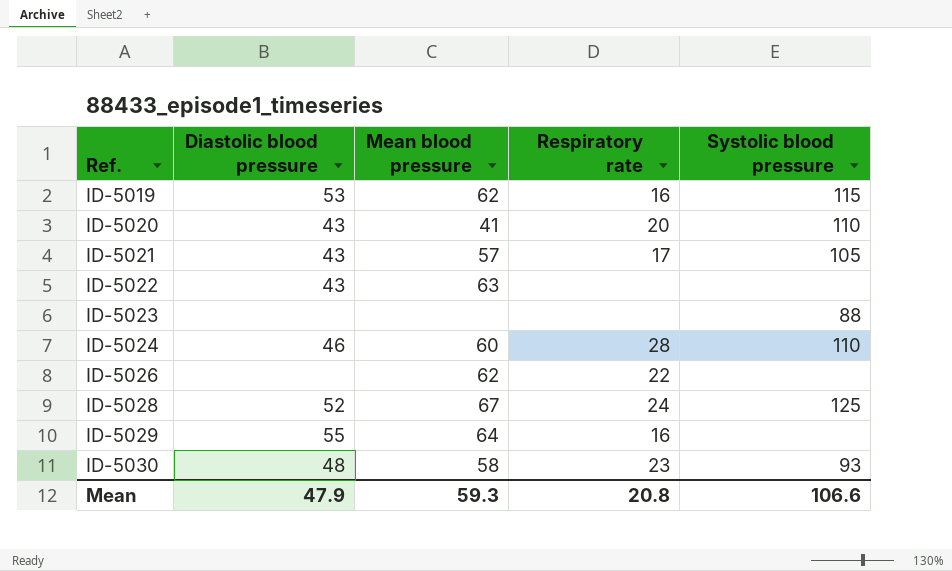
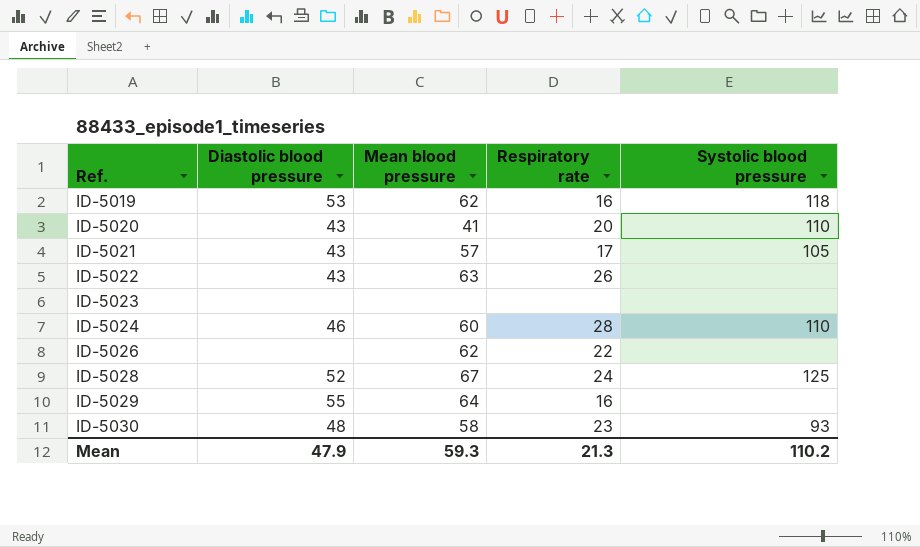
ID-5019 | Systolic blood pressure: 115 -> 118
ID-5022 | Respiratory rate: none -> 26
ID-5023 | Systolic blood pressure: 88 -> none
Mean | Respiratory rate: 20.8 -> 21.3
Mean | Systolic blood pressure: 106.6 -> 110.2

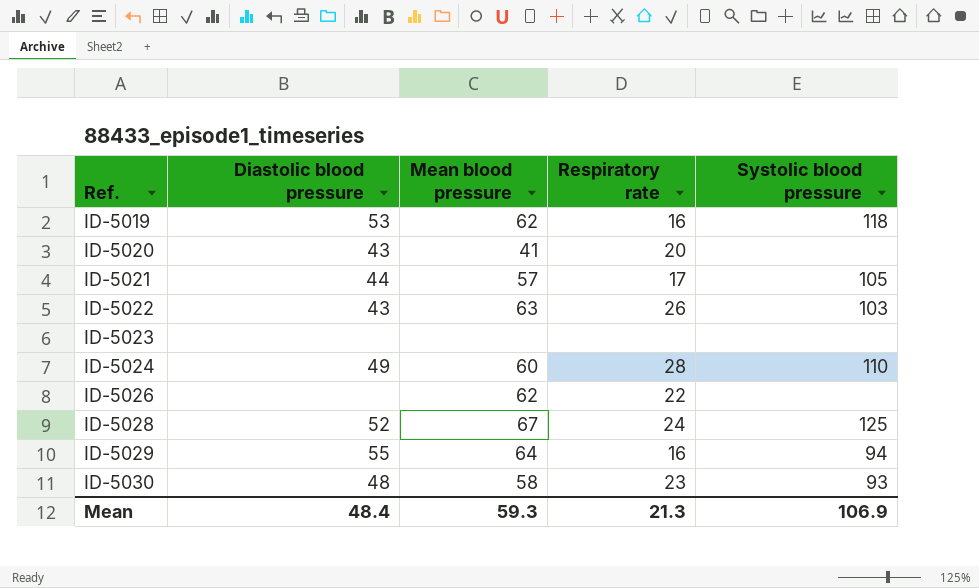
ID-5020 | Systolic blood pressure: 110 -> none
ID-5021 | Diastolic blood pressure: 43 -> 44
ID-5022 | Systolic blood pressure: none -> 103
ID-5024 | Diastolic blood pressure: 46 -> 49
ID-5029 | Systolic blood pressure: none -> 94
Mean | Diastolic blood pressure: 47.9 -> 48.4
Mean | Systolic blood pressure: 110.2 -> 106.9

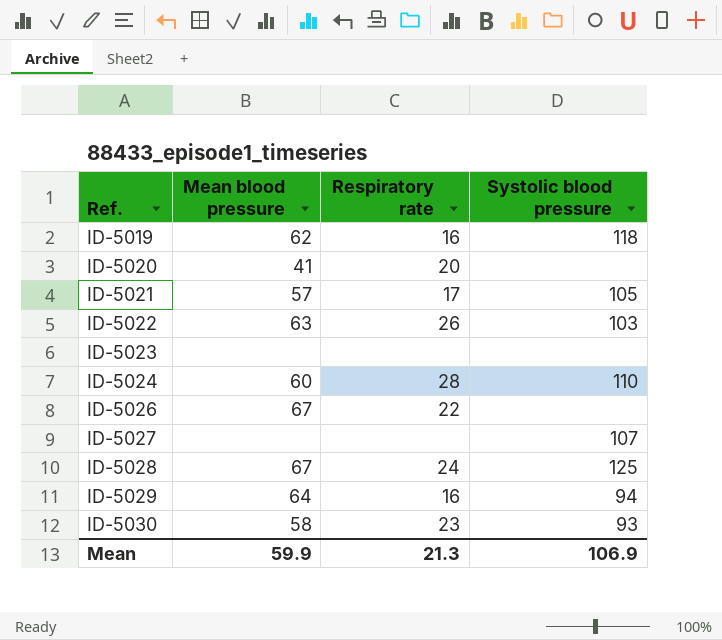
column Diastolic blood pressure | position: 2 -> none
ID-5026 | Mean blood pressure: 62 -> 67
row ID-5027: none -> none | none | 107
Mean | Mean blood pressure: 59.3 -> 59.9

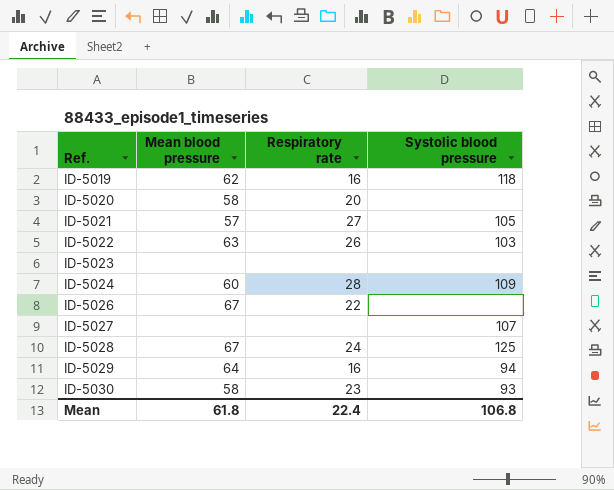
ID-5020 | Mean blood pressure: 41 -> 58
ID-5021 | Respiratory rate: 17 -> 27
ID-5024 | Systolic blood pressure: 110 -> 109
Mean | Mean blood pressure: 59.9 -> 61.8
Mean | Respiratory rate: 21.3 -> 22.4
Mean | Systolic blood pressure: 106.9 -> 106.8

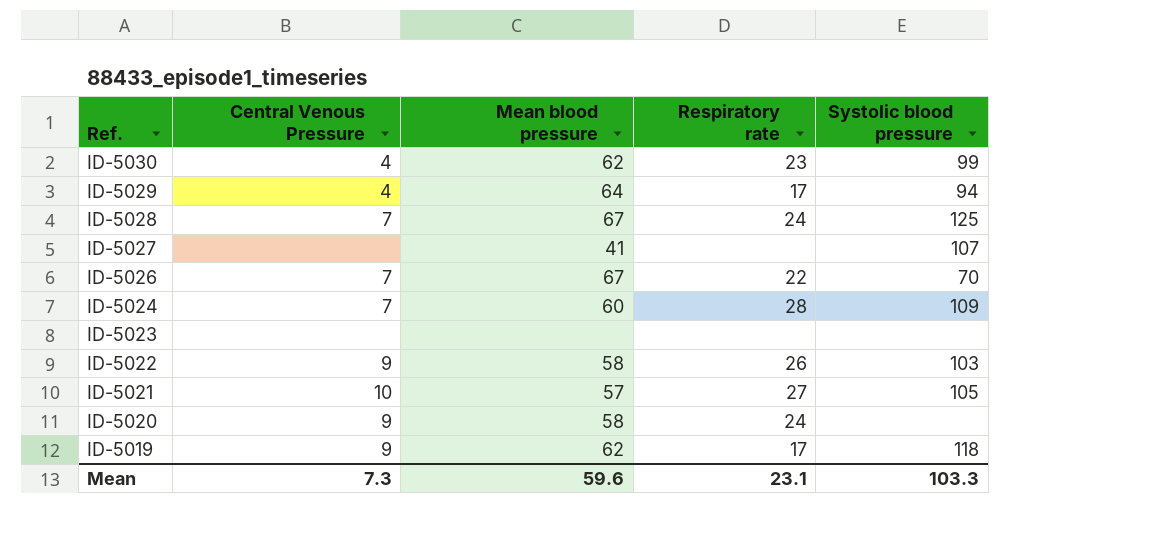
row order: Ref. ascending -> Ref. descending
column Central Venous Pressure | position: none -> 2
ID-5030 | Mean blood pressure: 58 -> 62
ID-5030 | Systolic blood pressure: 93 -> 99
ID-5029 | Respiratory rate: 16 -> 17
ID-5027 | Mean blood pressure: none -> 41
ID-5026 | Systolic blood pressure: none -> 70
ID-5022 | Mean blood pressure: 63 -> 58
ID-5020 | Respiratory rate: 20 -> 24
ID-5019 | Respiratory rate: 16 -> 17
Mean | Mean blood pressure: 61.8 -> 59.6
Mean | Respiratory rate: 22.4 -> 23.1
Mean | Systolic blood pressure: 106.8 -> 103.3

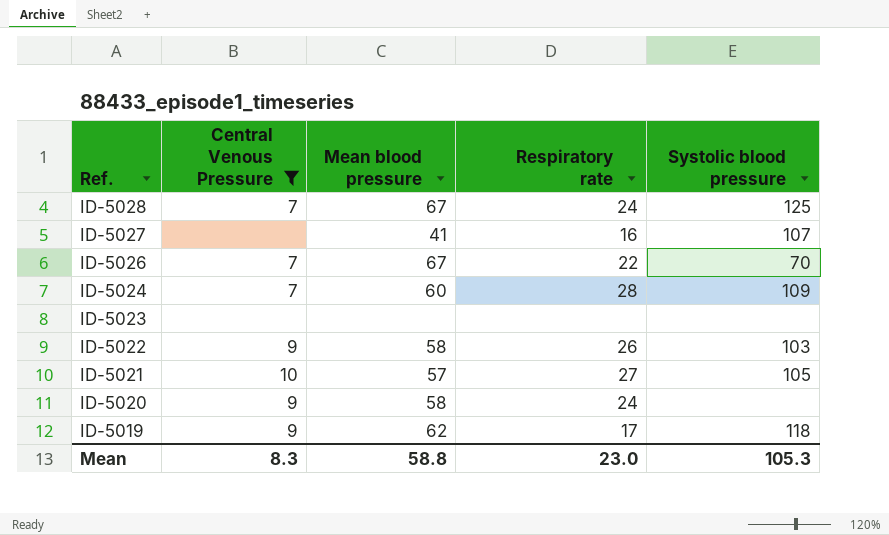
filter: none -> Central Venous Pressure != 4
ID-5027 | Respiratory rate: none -> 16
Mean | Central Venous Pressure: 7.3 -> 8.3
Mean | Mean blood pressure: 59.6 -> 58.8
Mean | Respiratory rate: 23.1 -> 23.0
Mean | Systolic blood pressure: 103.3 -> 105.3

